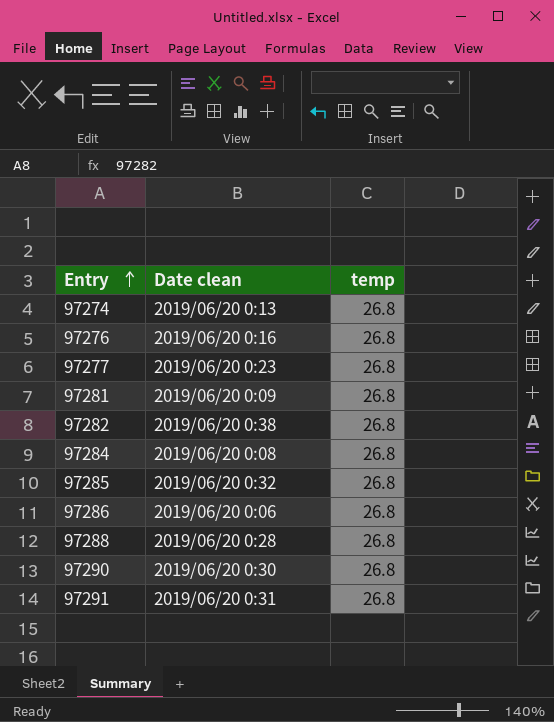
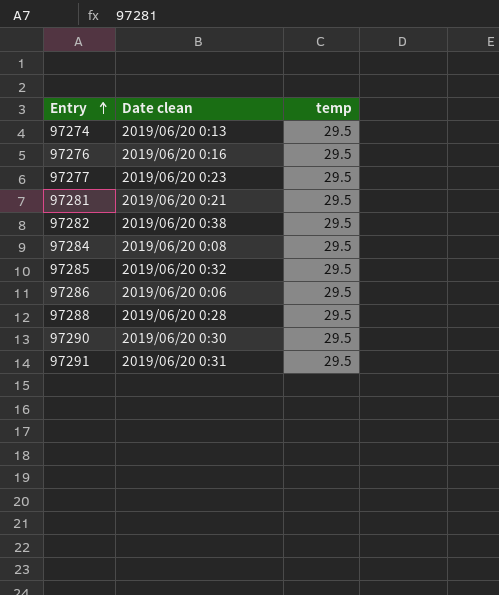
97274 | temp: 26.8 -> 29.5
97276 | temp: 26.8 -> 29.5
97277 | temp: 26.8 -> 29.5
97281 | Date clean: 2019/06/20 0:09 -> 2019/06/20 0:21
97281 | temp: 26.8 -> 29.5
97282 | temp: 26.8 -> 29.5
97284 | temp: 26.8 -> 29.5
97285 | temp: 26.8 -> 29.5
97286 | temp: 26.8 -> 29.5
97288 | temp: 26.8 -> 29.5
97290 | temp: 26.8 -> 29.5
97291 | temp: 26.8 -> 29.5

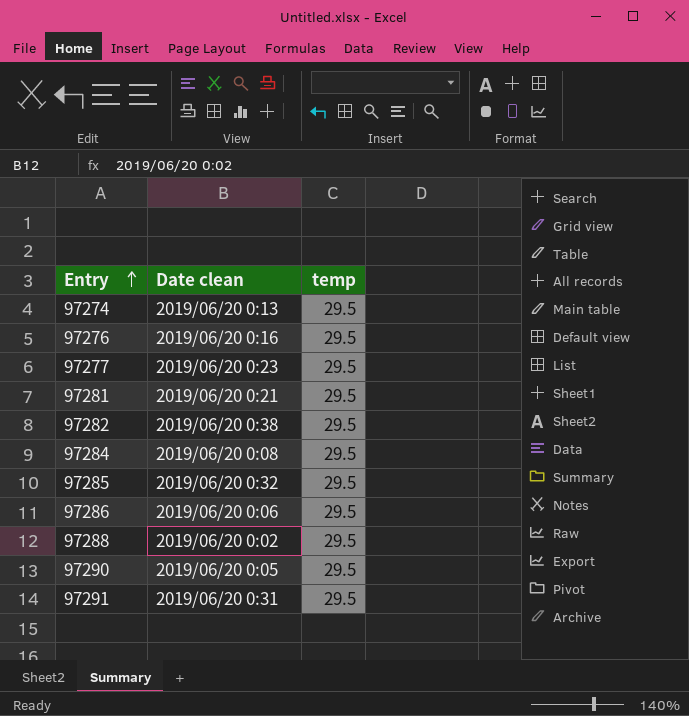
97288 | Date clean: 2019/06/20 0:28 -> 2019/06/20 0:02
97290 | Date clean: 2019/06/20 0:30 -> 2019/06/20 0:05

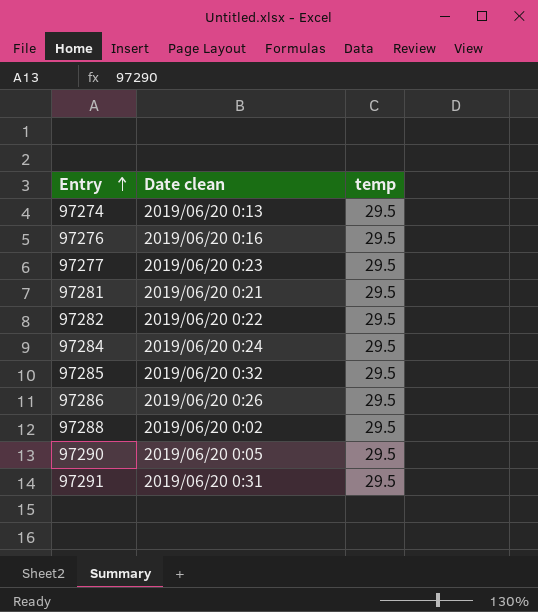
97282 | Date clean: 2019/06/20 0:38 -> 2019/06/20 0:22
97284 | Date clean: 2019/06/20 0:08 -> 2019/06/20 0:24
97286 | Date clean: 2019/06/20 0:06 -> 2019/06/20 0:26

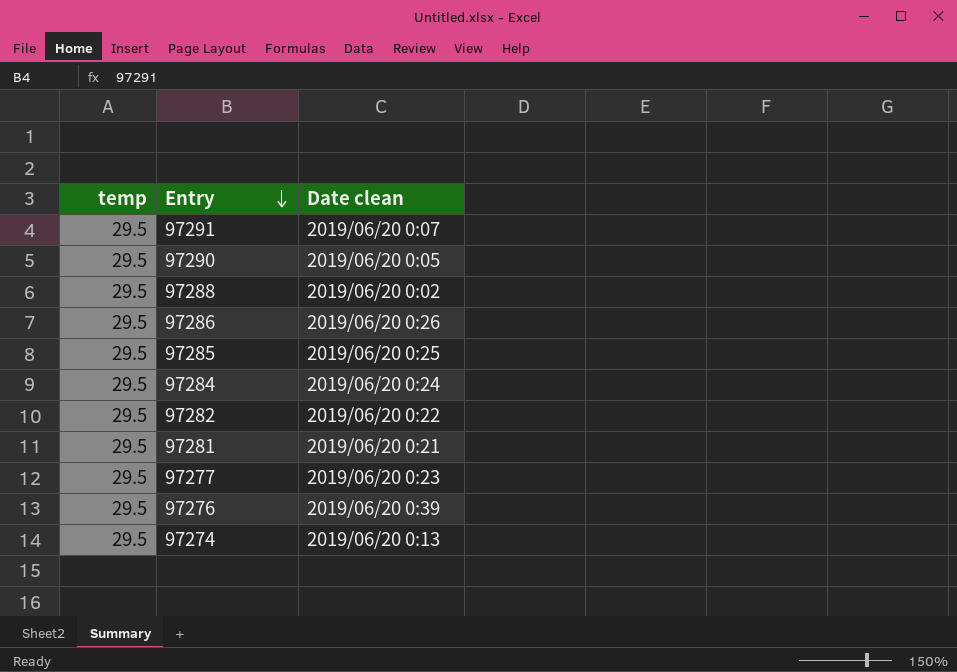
row order: Entry ascending -> Entry descending
column temp | position: 3 -> 1
97291 | Date clean: 2019/06/20 0:31 -> 2019/06/20 0:07
97285 | Date clean: 2019/06/20 0:32 -> 2019/06/20 0:25
97276 | Date clean: 2019/06/20 0:16 -> 2019/06/20 0:39

